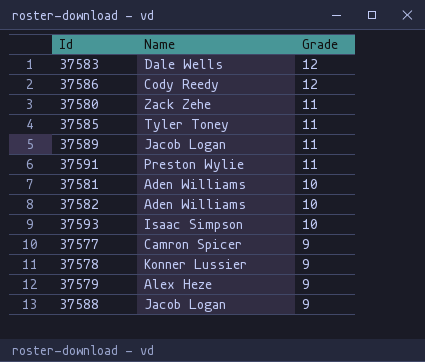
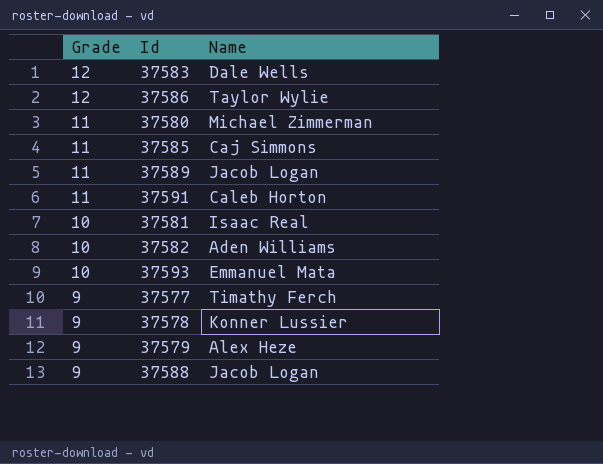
column Grade | position: 3 -> 1
37586 | Name: Cody Reedy -> Taylor Wylie
37580 | Name: Zack Zehe -> Michael Zimmerman
37585 | Name: Tyler Toney -> Caj Simmons
37591 | Name: Preston Wylie -> Caleb Horton
37581 | Name: Aden Williams -> Isaac Real
37593 | Name: Isaac Simpson -> Emmanuel Mata
37577 | Name: Camron Spicer -> Timathy Ferch

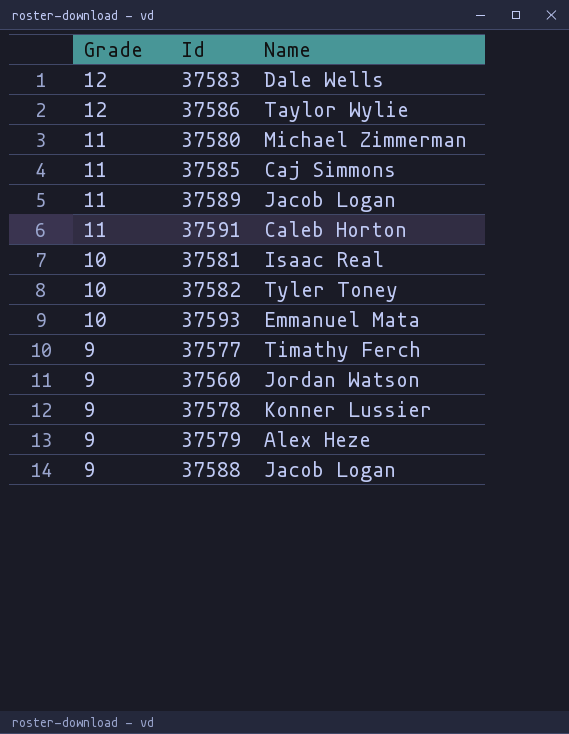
37582 | Name: Aden Williams -> Tyler Toney
row 37560: none -> 9 | Jordan Watson

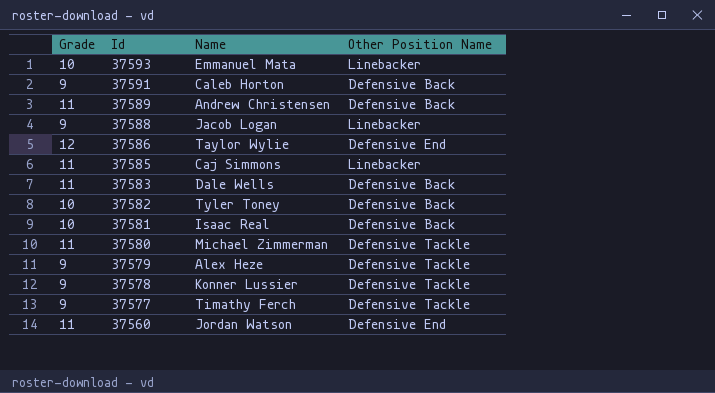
row order: Grade descending -> Id descending
column Other Position Name | position: none -> 4
37591 | Grade: 11 -> 9
37589 | Name: Jacob Logan -> Andrew Christensen
37583 | Grade: 12 -> 11
37560 | Grade: 9 -> 11

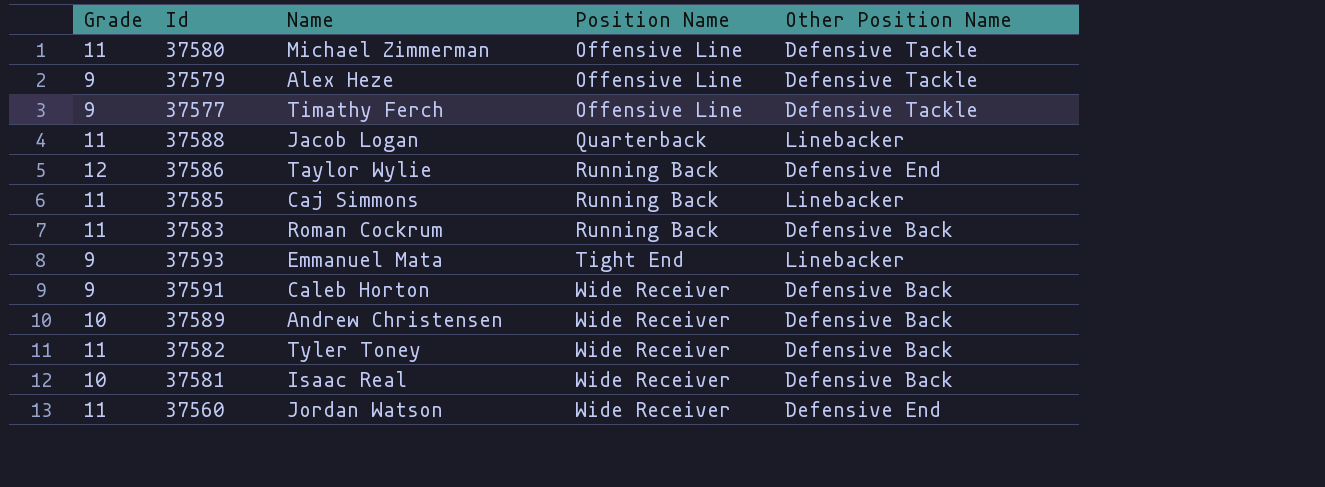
row order: Id descending -> Position Name ascending
column Position Name | position: none -> 4
row 37578: 9 | Konner Lussier | Defensive Tackle -> none
37588 | Grade: 9 -> 11
37583 | Name: Dale Wells -> Roman Cockrum
37593 | Grade: 10 -> 9
37589 | Grade: 11 -> 10
37582 | Grade: 10 -> 11

